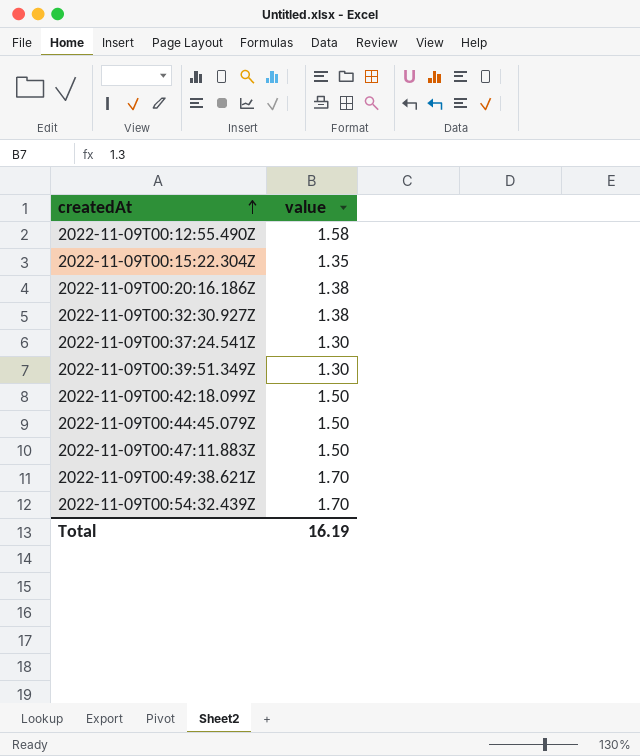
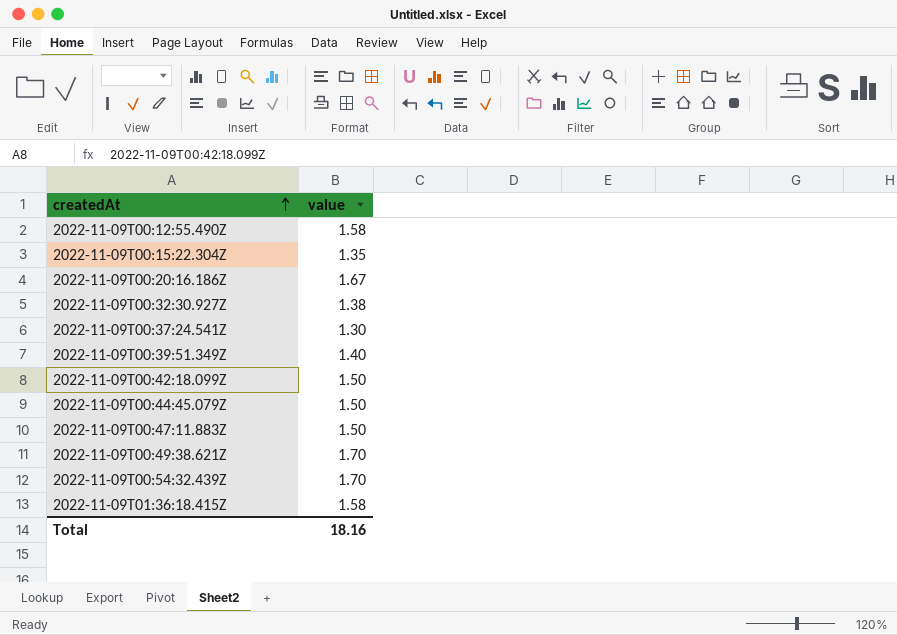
2022-11-09T00:20:16.186Z | value: 1.38 -> 1.67
2022-11-09T00:39:51.349Z | value: 1.30 -> 1.40
row 2022-11-09T01:36:18.415Z: none -> 1.58
Total | value: 16.19 -> 18.16

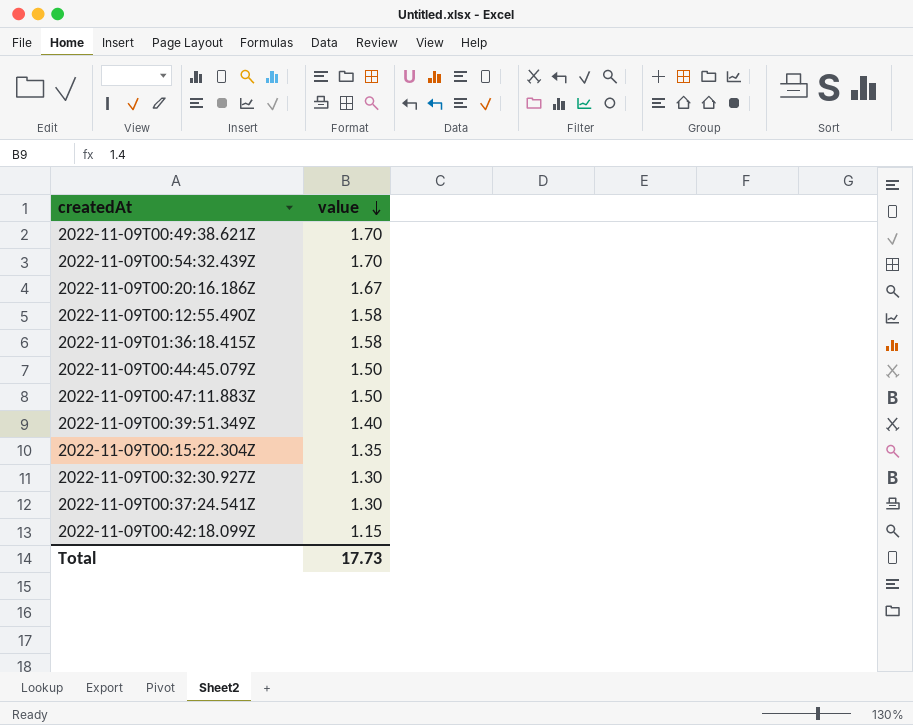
row order: createdAt ascending -> value descending
2022-11-09T00:32:30.927Z | value: 1.38 -> 1.30
2022-11-09T00:42:18.099Z | value: 1.50 -> 1.15
Total | value: 18.16 -> 17.73

